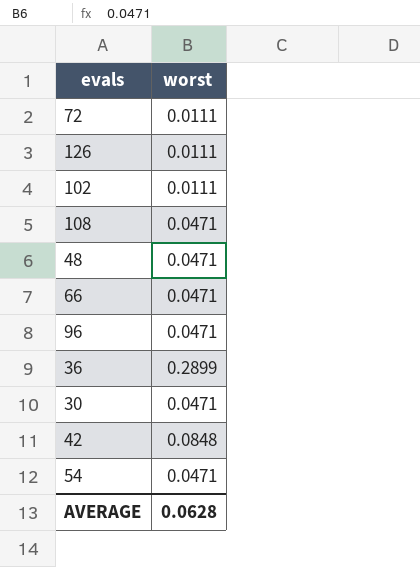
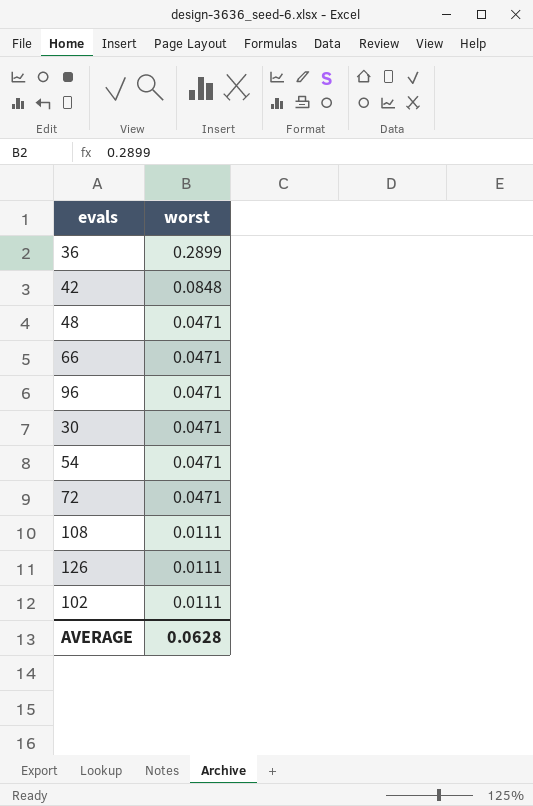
row order: none -> worst descending
72 | worst: 0.0111 -> 0.0471
108 | worst: 0.0471 -> 0.0111

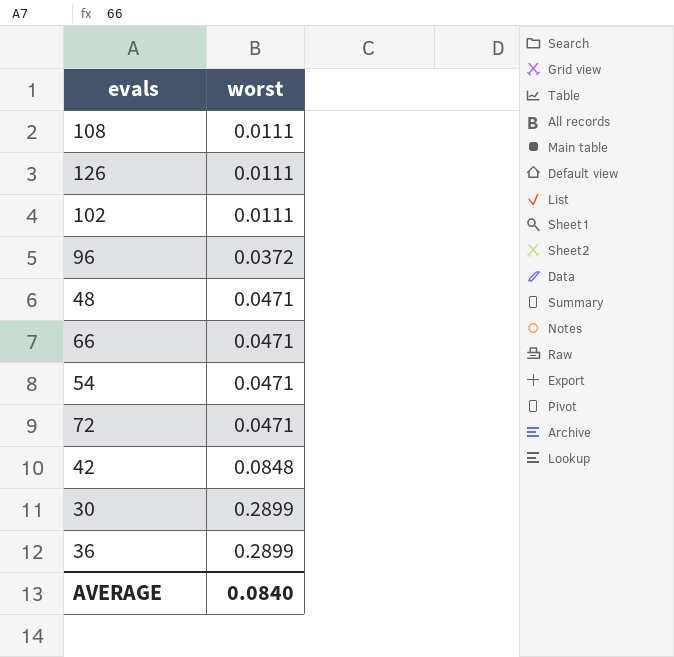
row order: worst descending -> worst ascending
96 | worst: 0.0471 -> 0.0372
30 | worst: 0.0471 -> 0.2899
AVERAGE | worst: 0.0628 -> 0.0840

